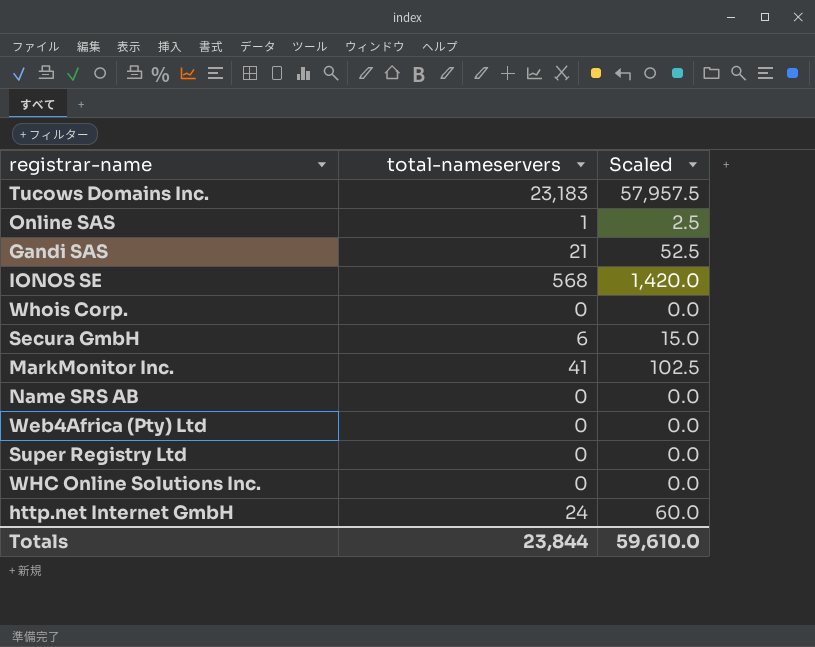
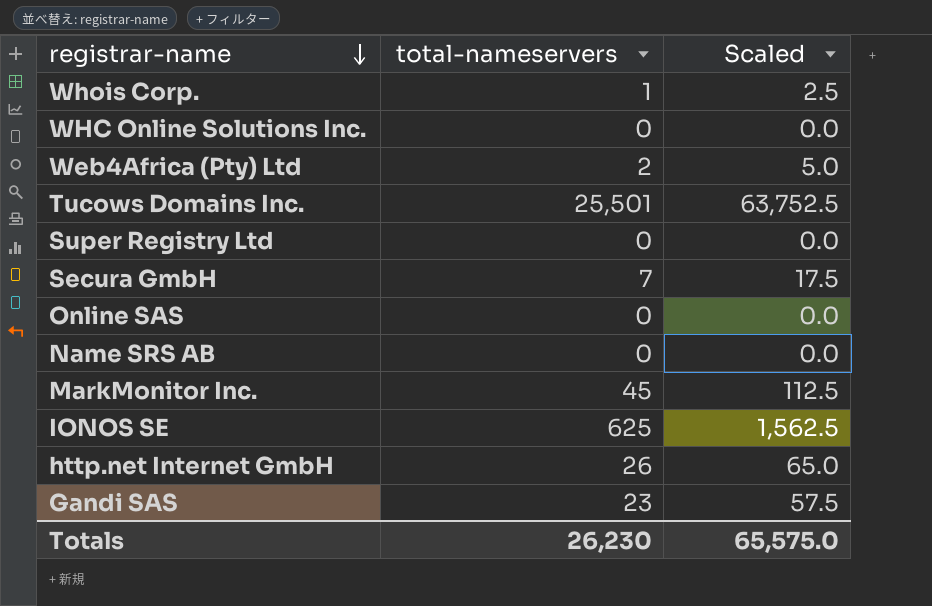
row order: none -> registrar-name descending
Whois Corp. | total-nameservers: 0 -> 1
Whois Corp. | Scaled: 0.0 -> 2.5
Web4Africa (Pty) Ltd | total-nameservers: 0 -> 2
Web4Africa (Pty) Ltd | Scaled: 0.0 -> 5.0
Tucows Domains Inc. | total-nameservers: 23,183 -> 25,501
Tucows Domains Inc. | Scaled: 57,957.5 -> 63,752.5
Secura GmbH | total-nameservers: 6 -> 7
Secura GmbH | Scaled: 15.0 -> 17.5
Online SAS | total-nameservers: 1 -> 0
Online SAS | Scaled: 2.5 -> 0.0
MarkMonitor Inc. | total-nameservers: 41 -> 45
MarkMonitor Inc. | Scaled: 102.5 -> 112.5
IONOS SE | total-nameservers: 568 -> 625
IONOS SE | Scaled: 1,420.0 -> 1,562.5
http.net Internet GmbH | total-nameservers: 24 -> 26
http.net Internet GmbH | Scaled: 60.0 -> 65.0
Gandi SAS | total-nameservers: 21 -> 23
Gandi SAS | Scaled: 52.5 -> 57.5
Totals | total-nameservers: 23,844 -> 26,230
Totals | Scaled: 59,610.0 -> 65,575.0

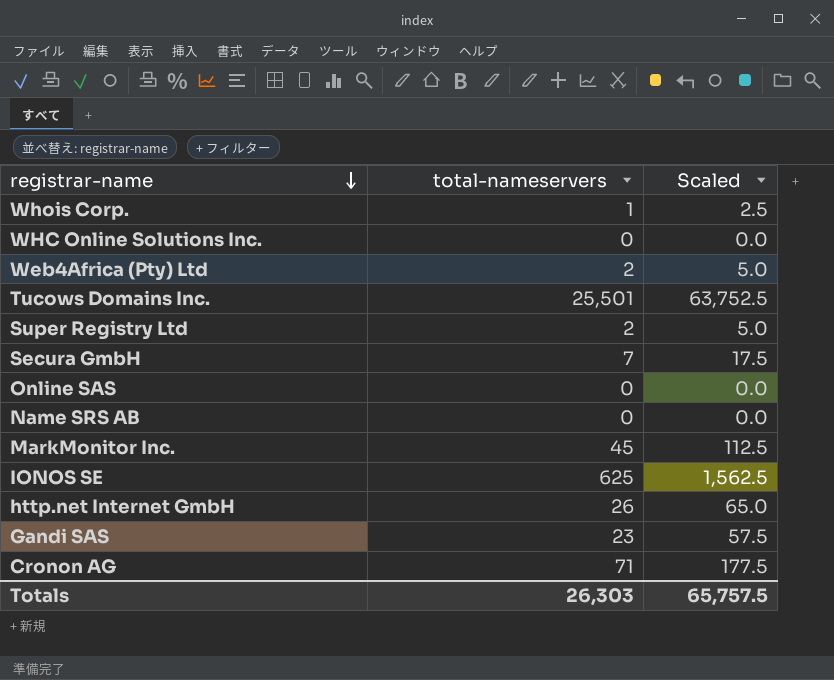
Super Registry Ltd | total-nameservers: 0 -> 2
Super Registry Ltd | Scaled: 0.0 -> 5.0
row Cronon AG: none -> 71 | 177.5
Totals | total-nameservers: 26,230 -> 26,303
Totals | Scaled: 65,575.0 -> 65,757.5

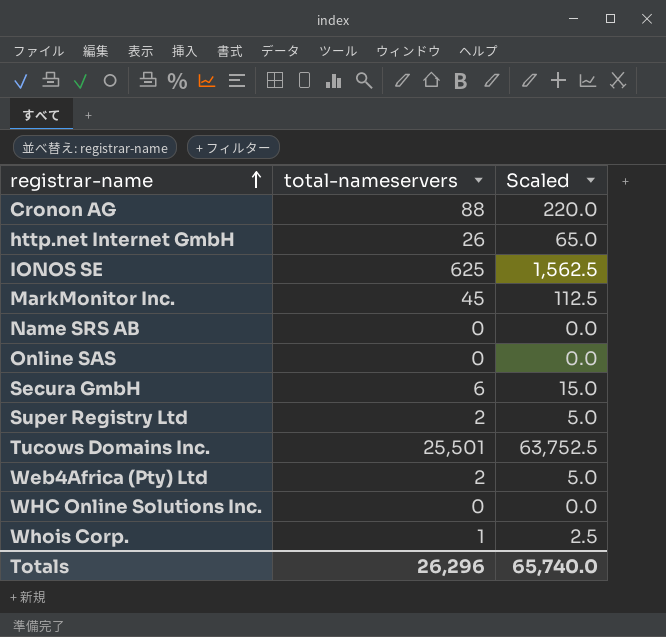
row order: registrar-name descending -> registrar-name ascending
row Gandi SAS: 23 | 57.5 -> none
Cronon AG | total-nameservers: 71 -> 88
Cronon AG | Scaled: 177.5 -> 220.0
Secura GmbH | total-nameservers: 7 -> 6
Secura GmbH | Scaled: 17.5 -> 15.0
Totals | total-nameservers: 26,303 -> 26,296
Totals | Scaled: 65,757.5 -> 65,740.0

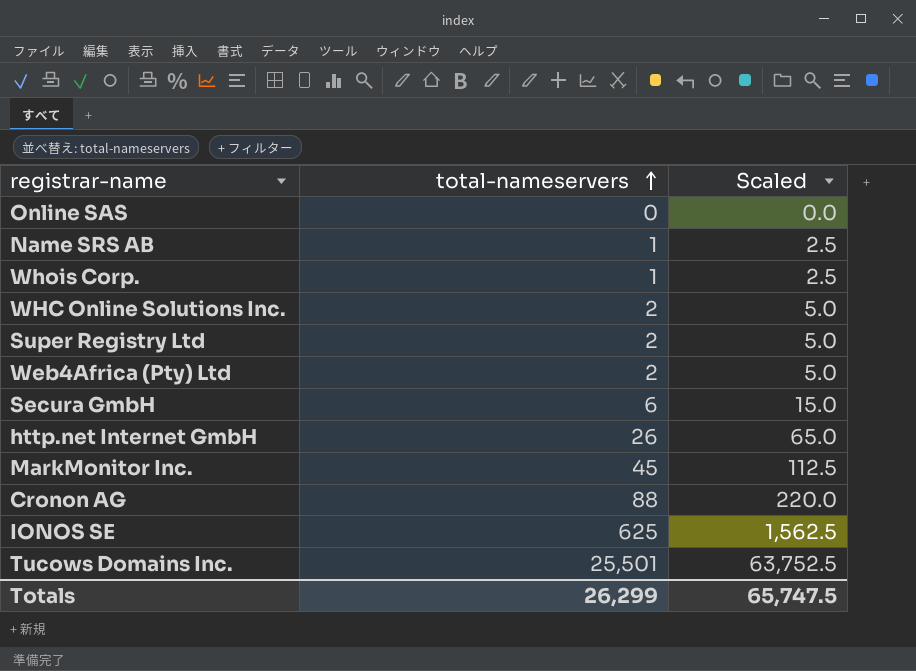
row order: registrar-name ascending -> total-nameservers ascending
Name SRS AB | total-nameservers: 0 -> 1
Name SRS AB | Scaled: 0.0 -> 2.5
WHC Online Solutions Inc. | total-nameservers: 0 -> 2
WHC Online Solutions Inc. | Scaled: 0.0 -> 5.0
Totals | total-nameservers: 26,296 -> 26,299
Totals | Scaled: 65,740.0 -> 65,747.5

